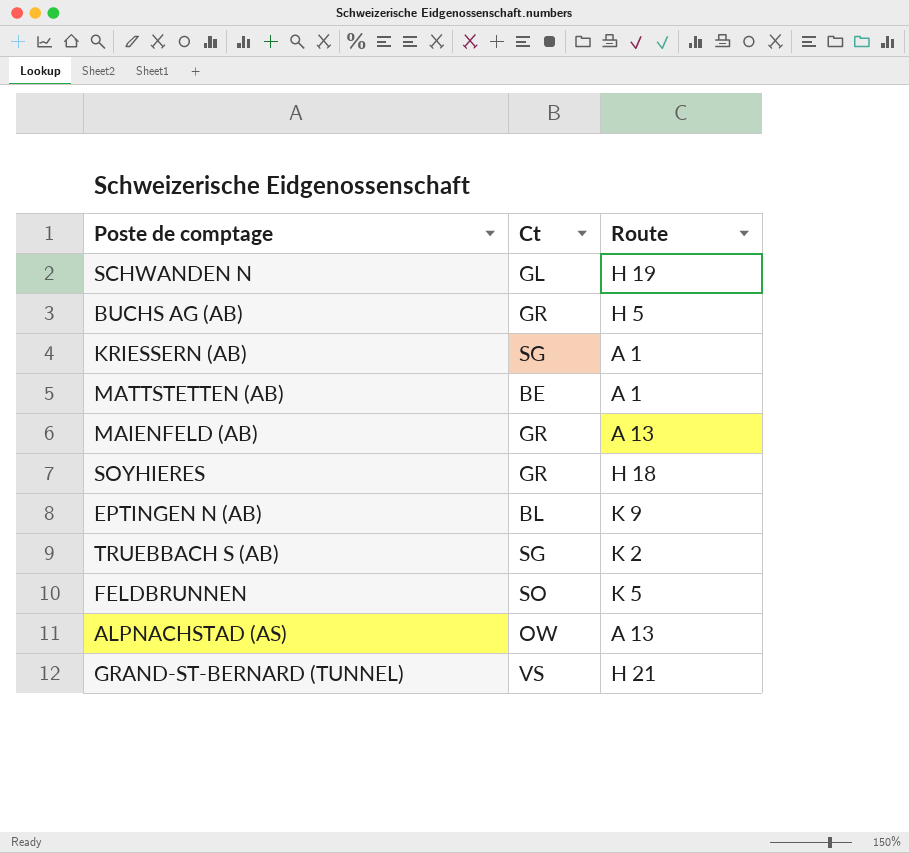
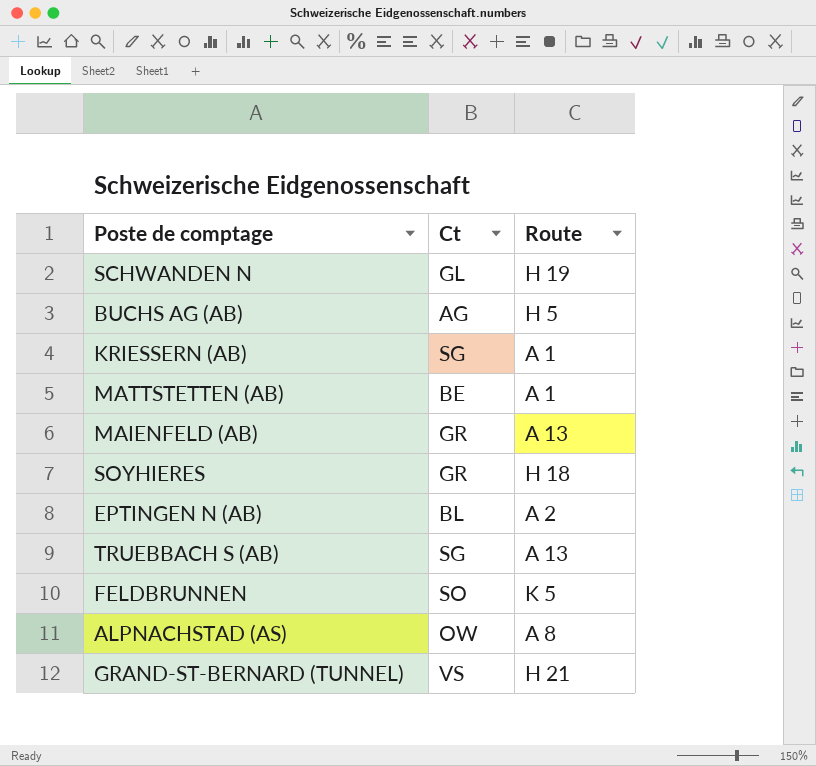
BUCHS AG (AB) | Ct: GR -> AG
EPTINGEN N (AB) | Route: K 9 -> A 2
TRUEBBACH S (AB) | Route: K 2 -> A 13
ALPNACHSTAD (AS) | Route: A 13 -> A 8

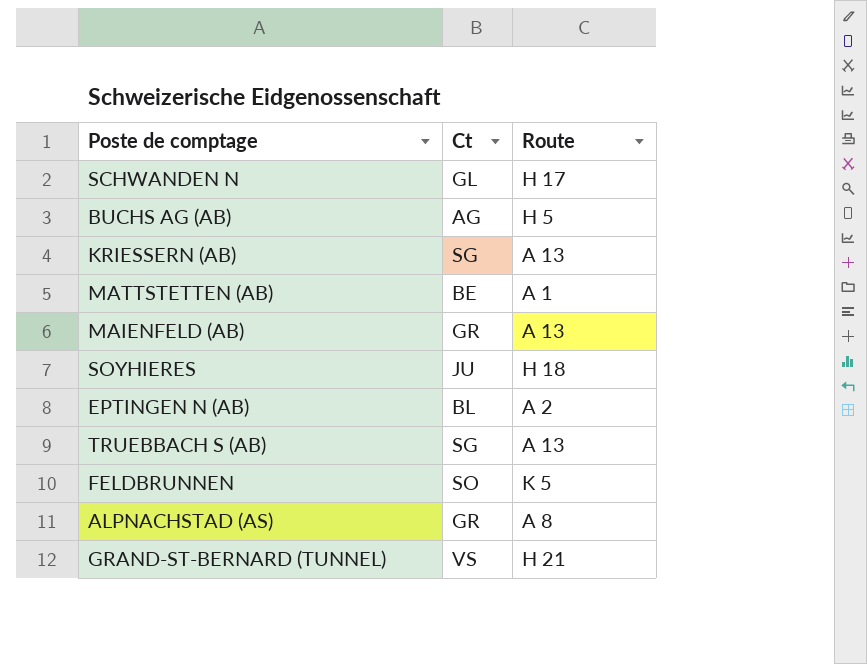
SCHWANDEN N | Route: H 19 -> H 17
KRIESSERN (AB) | Route: A 1 -> A 13
SOYHIERES | Ct: GR -> JU
ALPNACHSTAD (AS) | Ct: OW -> GR

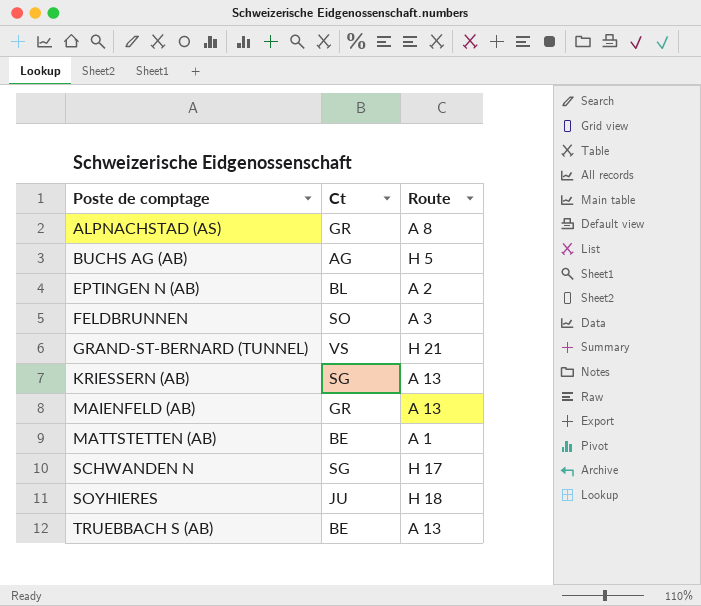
row order: none -> Poste de comptage ascending
FELDBRUNNEN | Route: K 5 -> A 3
SCHWANDEN N | Ct: GL -> SG
TRUEBBACH S (AB) | Ct: SG -> BE

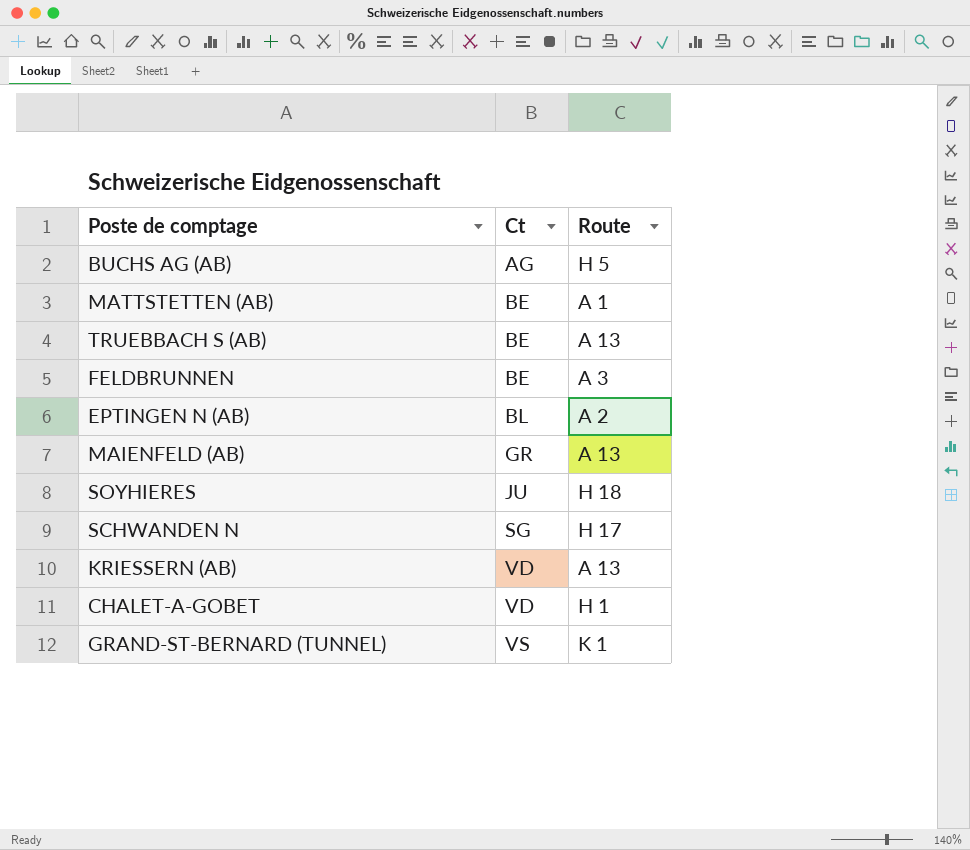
row order: Poste de comptage ascending -> Ct ascending
row ALPNACHSTAD (AS): GR | A 8 -> none
FELDBRUNNEN | Ct: SO -> BE
KRIESSERN (AB) | Ct: SG -> VD
row CHALET-A-GOBET: none -> VD | H 1
GRAND-ST-BERNARD (TUNNEL) | Route: H 21 -> K 1

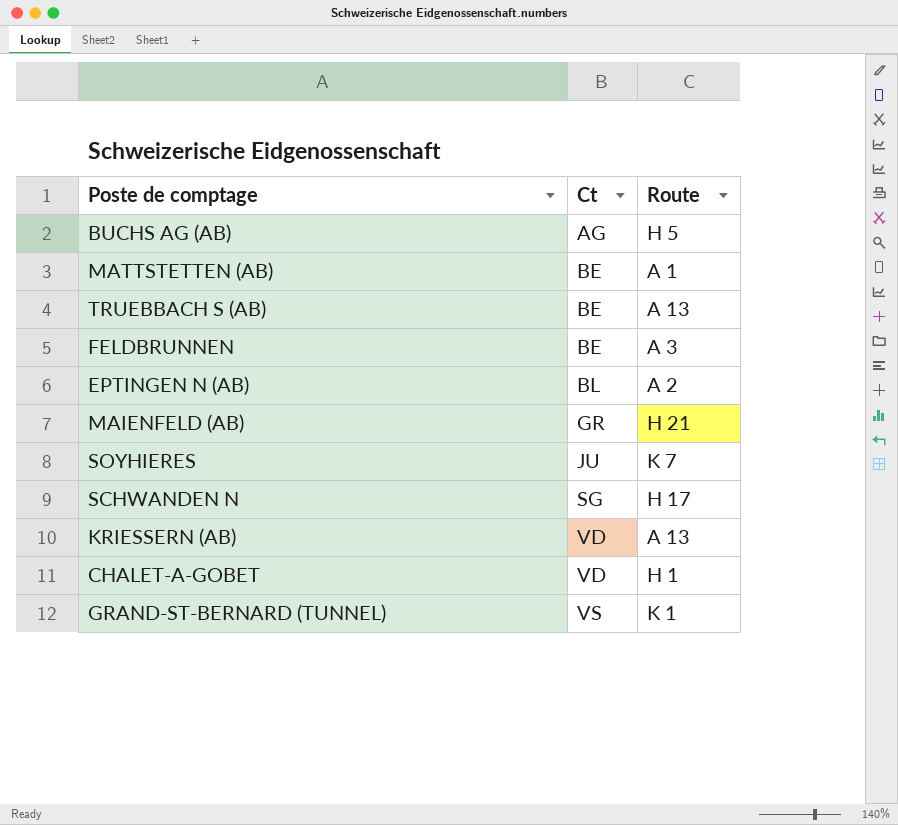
MAIENFELD (AB) | Route: A 13 -> H 21
SOYHIERES | Route: H 18 -> K 7

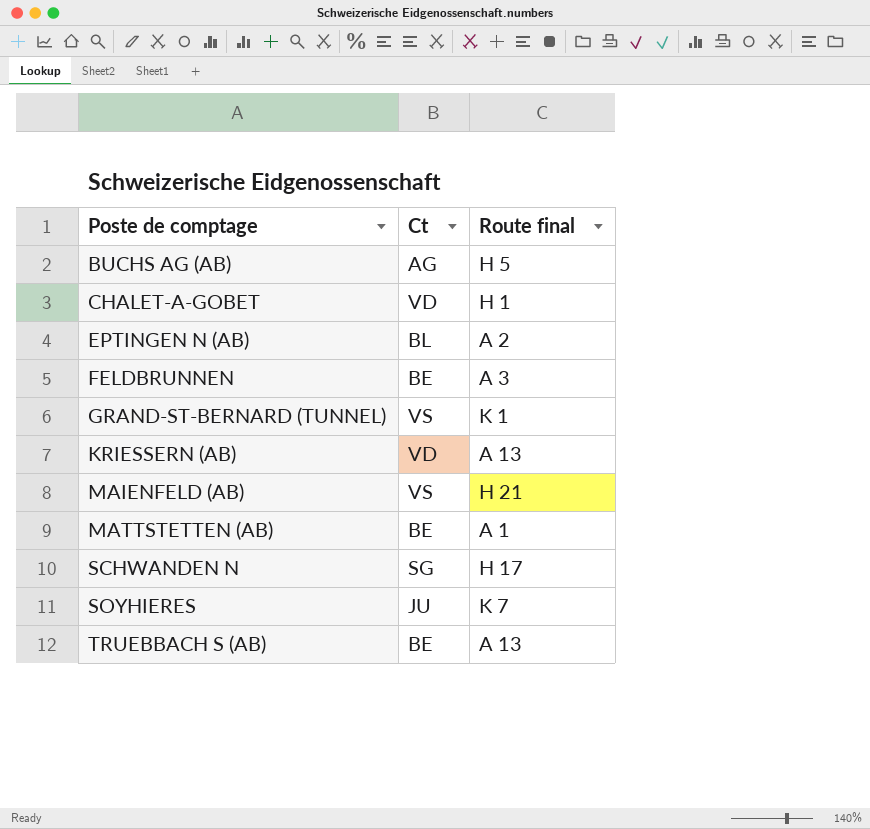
row order: Ct ascending -> Poste de comptage ascending
column name: Route -> Route final
MAIENFELD (AB) | Ct: GR -> VS

